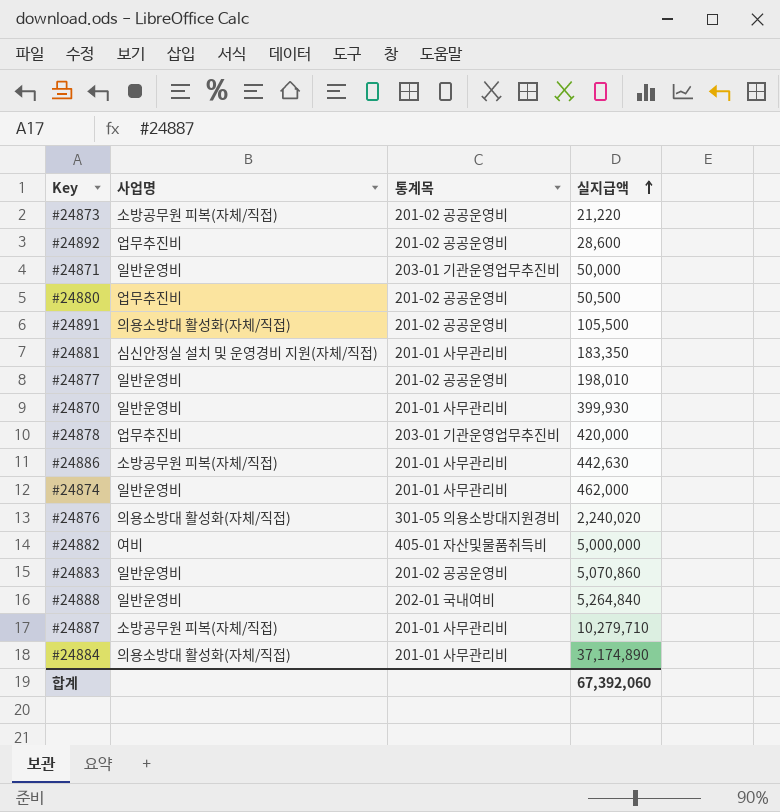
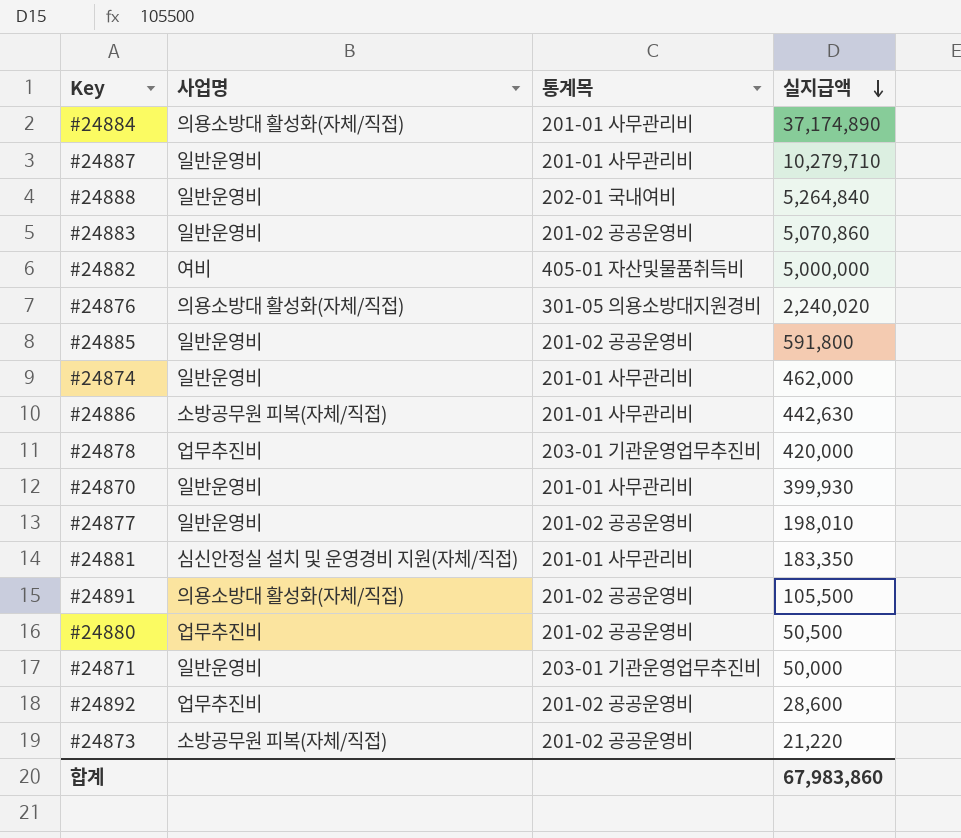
row order: 실지급액 ascending -> 실지급액 descending
#24887 | 사업명: 소방공무원 피복(자체/직접) -> 일반운영비
row #24885: none -> 일반운영비 | 201-02 공공운영비 | 591,800
합계 | 실지급액: 67,392,060 -> 67,983,860

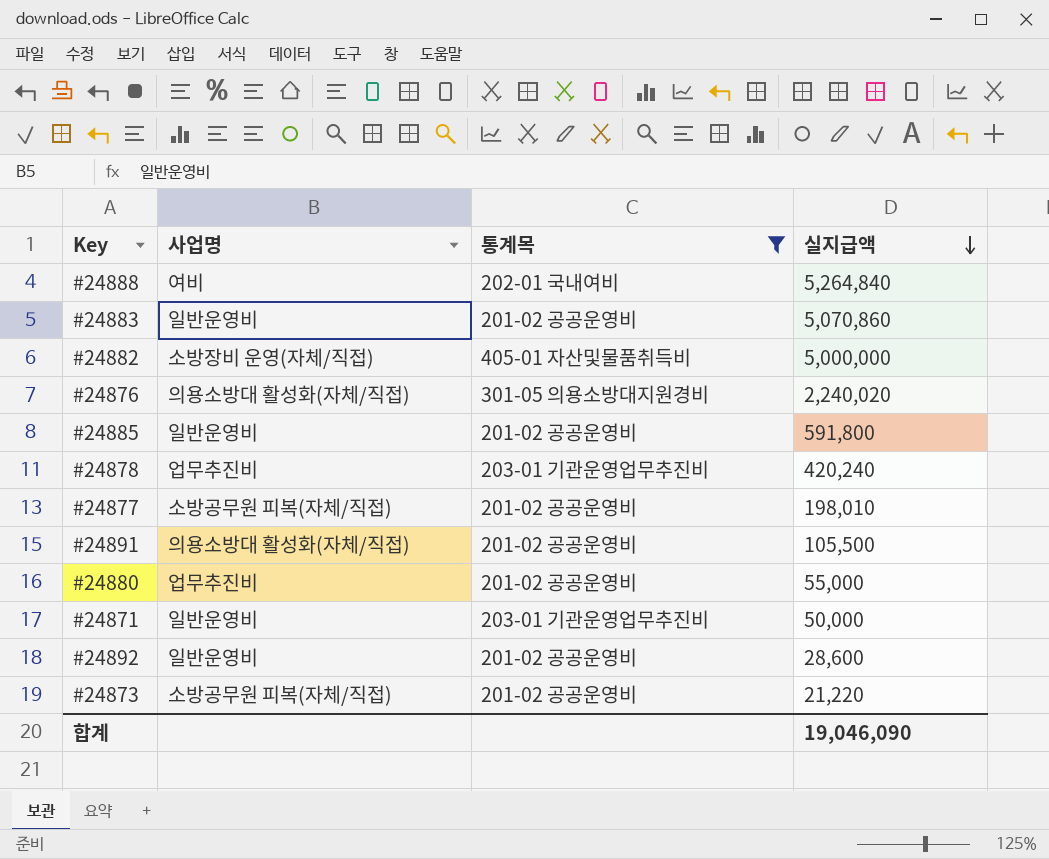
filter: none -> 통계목 != 201-01 사무관리비
#24888 | 사업명: 일반운영비 -> 여비
#24882 | 사업명: 여비 -> 소방장비 운영(자체/직접)
#24878 | 실지급액: 420,000 -> 420,240
#24877 | 사업명: 일반운영비 -> 소방공무원 피복(자체/직접)
#24880 | 실지급액: 50,500 -> 55,000
#24892 | 사업명: 업무추진비 -> 일반운영비
합계 | 실지급액: 67,983,860 -> 19,046,090

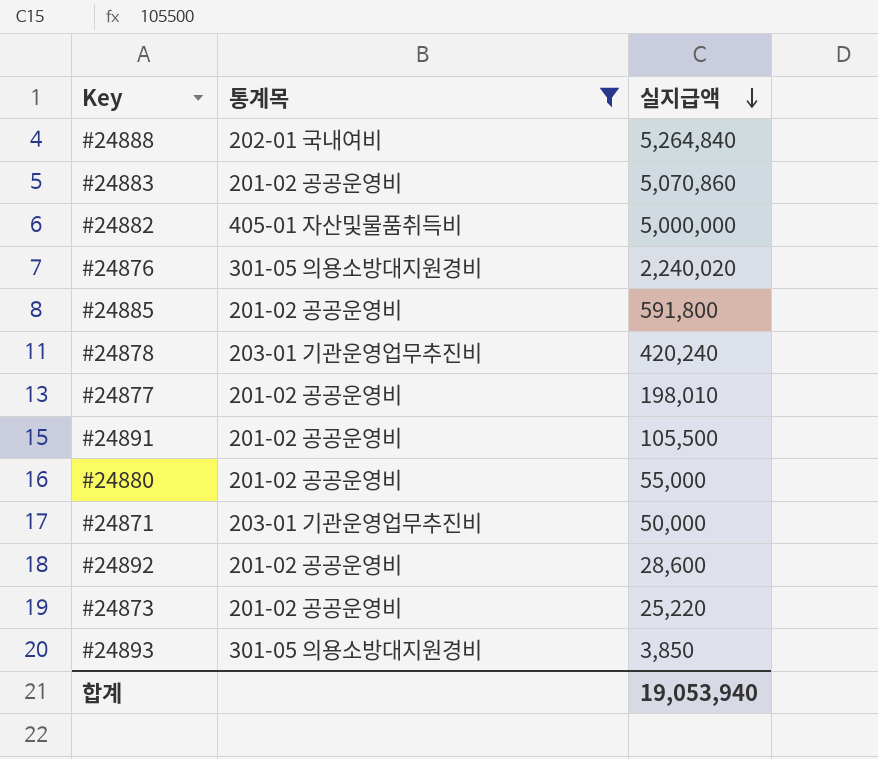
column 사업명 | position: 2 -> none
#24873 | 실지급액: 21,220 -> 25,220
row #24893: none -> 301-05 의용소방대지원경비 | 3,850
합계 | 실지급액: 19,046,090 -> 19,053,940

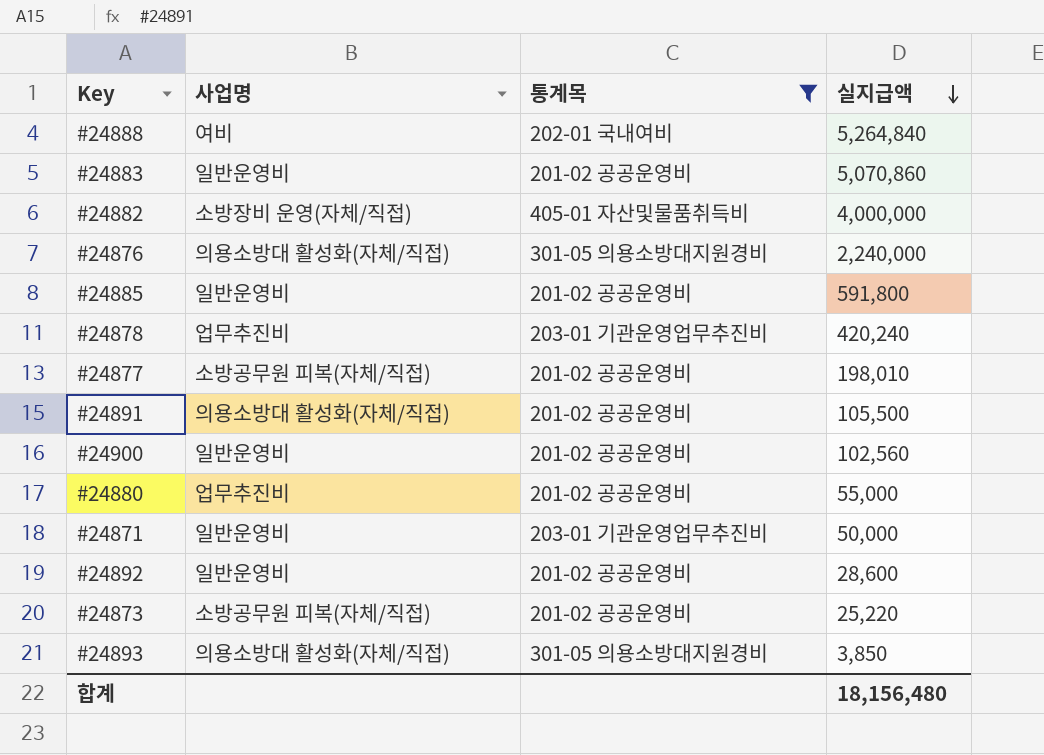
column 사업명 | position: none -> 2
#24882 | 실지급액: 5,000,000 -> 4,000,000
#24876 | 실지급액: 2,240,020 -> 2,240,000
row #24900: none -> 일반운영비 | 201-02 공공운영비 | 102,560
합계 | 실지급액: 19,053,940 -> 18,156,480

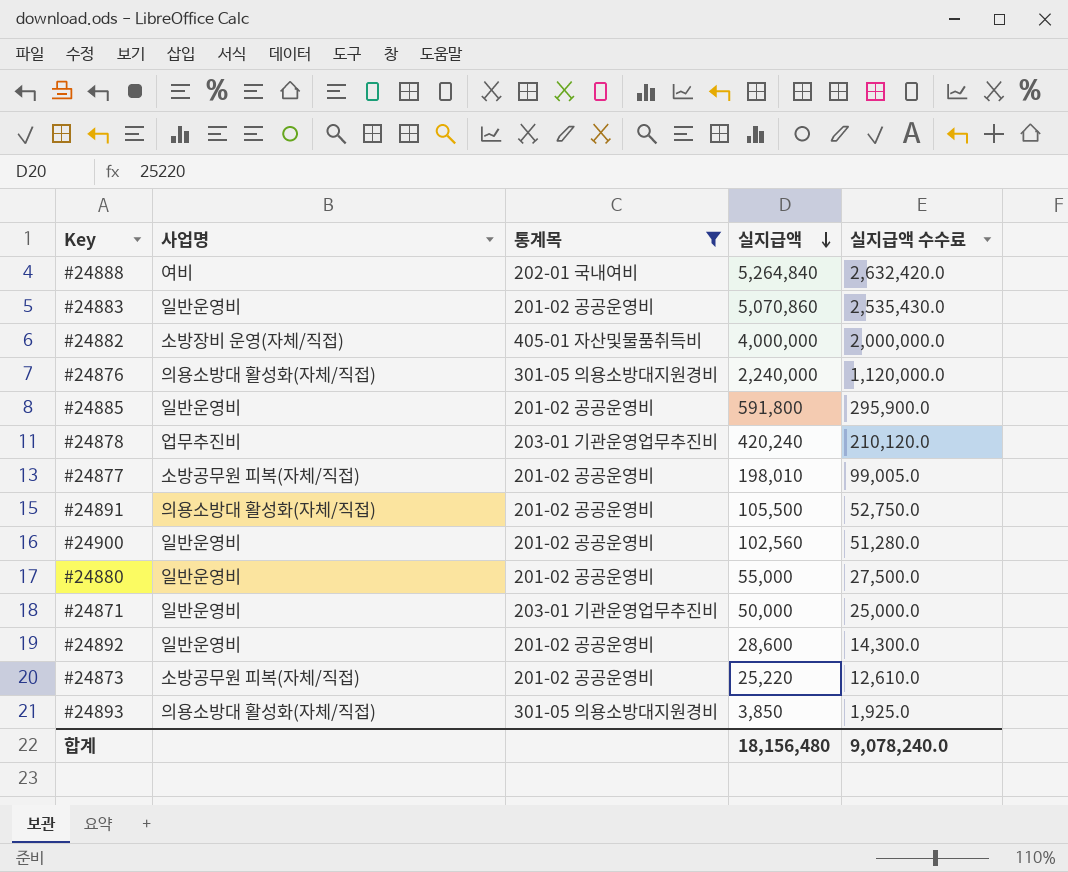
column 실지급액 수수료 | formula: none -> [실지급액] * 0.5
#24880 | 사업명: 업무추진비 -> 일반운영비

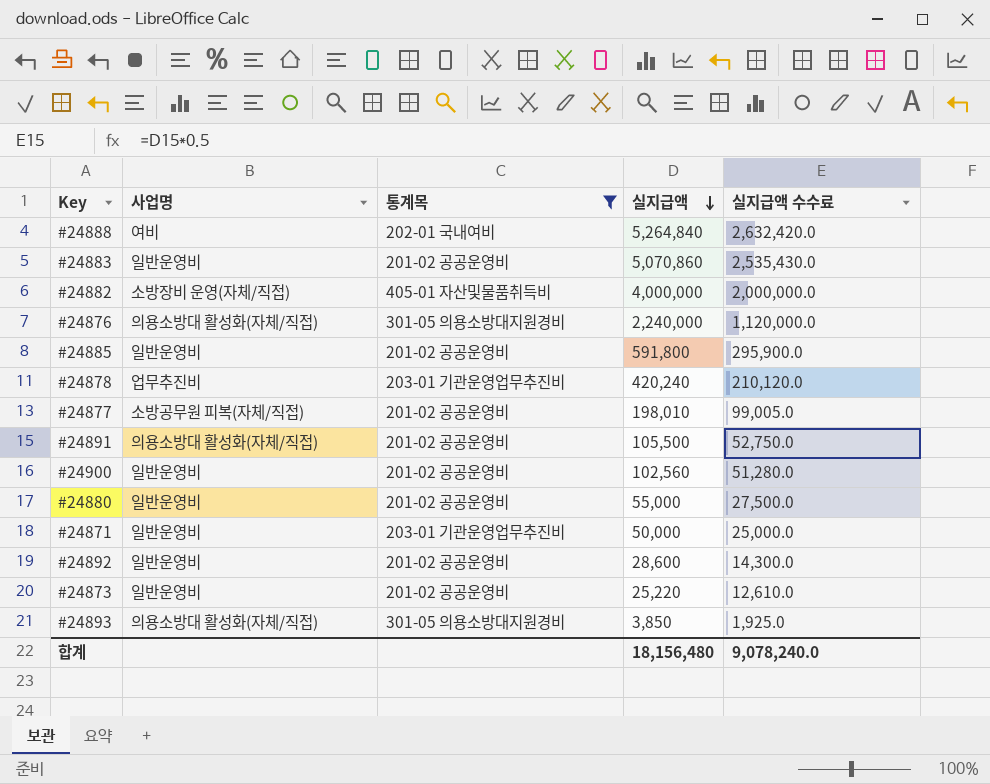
#24873 | 사업명: 소방공무원 피복(자체/직접) -> 일반운영비

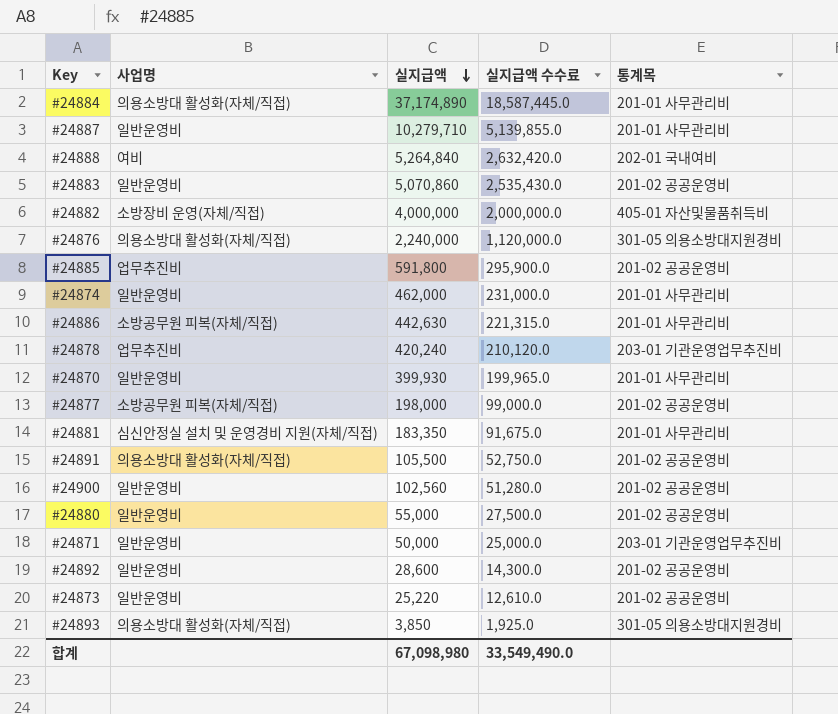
filter: 통계목 != 201-01 사무관리비 -> none
column 통계목 | position: 3 -> 5
#24885 | 사업명: 일반운영비 -> 업무추진비
#24877 | 실지급액: 198,010 -> 198,000
#24877 | 실지급액 수수료: 99,005.0 -> 99,000.0
합계 | 실지급액: 18,156,480 -> 67,098,980
합계 | 실지급액 수수료: 9,078,240.0 -> 33,549,490.0

